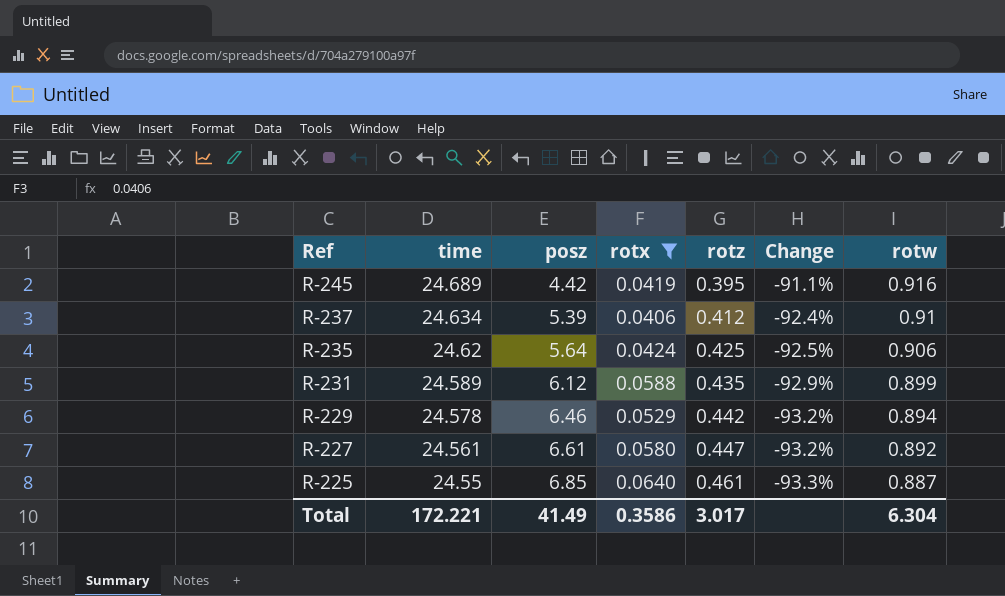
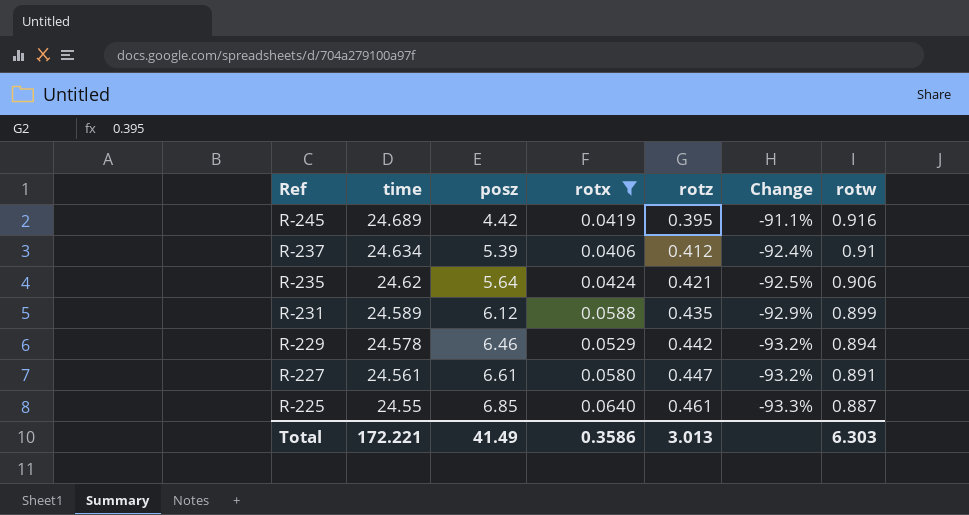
R-235 | rotz: 0.425 -> 0.421
R-227 | rotw: 0.892 -> 0.891
Total | rotz: 3.017 -> 3.013
Total | rotw: 6.304 -> 6.303

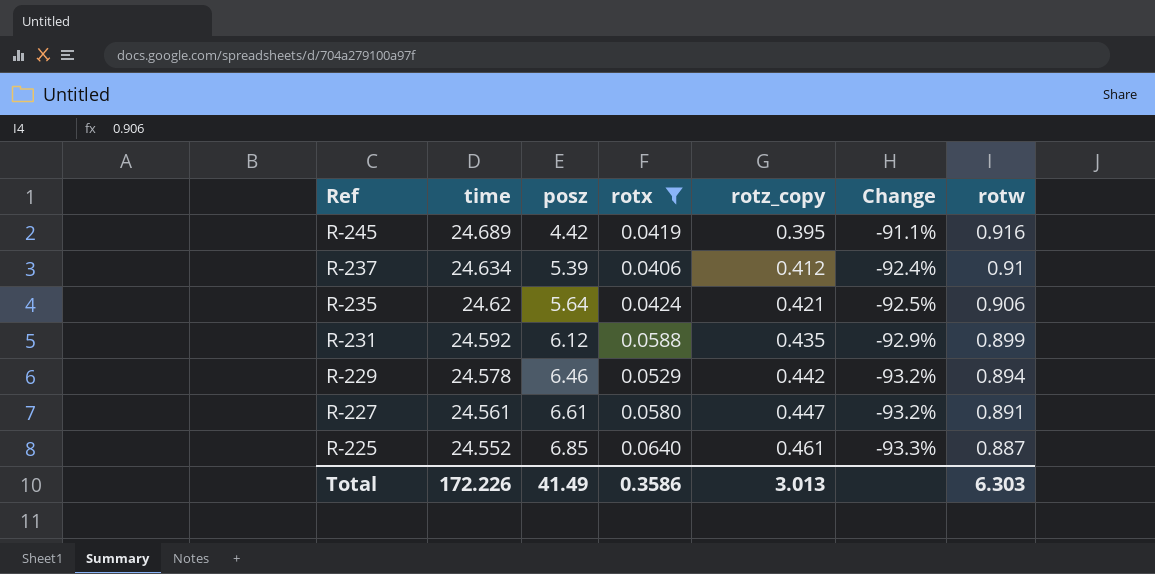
column name: rotz -> rotz_copy
R-231 | time: 24.589 -> 24.592
R-225 | time: 24.55 -> 24.552
Total | time: 172.221 -> 172.226

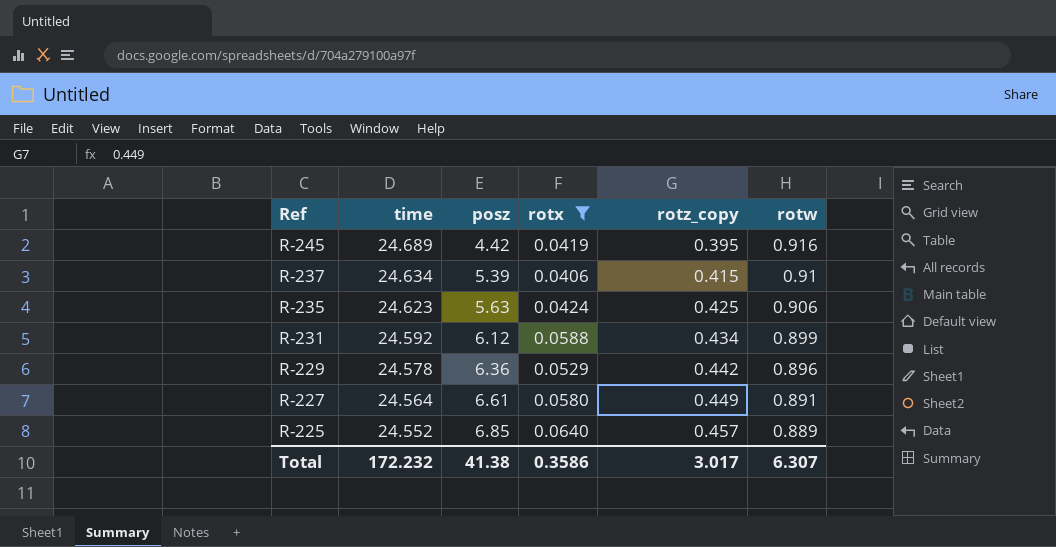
column Change | formula: ([rotz_copy] - [posz]) / [posz] -> none
R-237 | rotz_copy: 0.412 -> 0.415
R-235 | time: 24.62 -> 24.623
R-235 | posz: 5.64 -> 5.63
R-235 | rotz_copy: 0.421 -> 0.425
R-231 | rotz_copy: 0.435 -> 0.434
R-229 | posz: 6.46 -> 6.36
R-229 | rotw: 0.894 -> 0.896
R-227 | time: 24.561 -> 24.564
R-227 | rotz_copy: 0.447 -> 0.449
R-225 | rotz_copy: 0.461 -> 0.457
R-225 | rotw: 0.887 -> 0.889
Total | time: 172.226 -> 172.232
Total | posz: 41.49 -> 41.38
Total | rotz_copy: 3.013 -> 3.017
Total | rotw: 6.303 -> 6.307

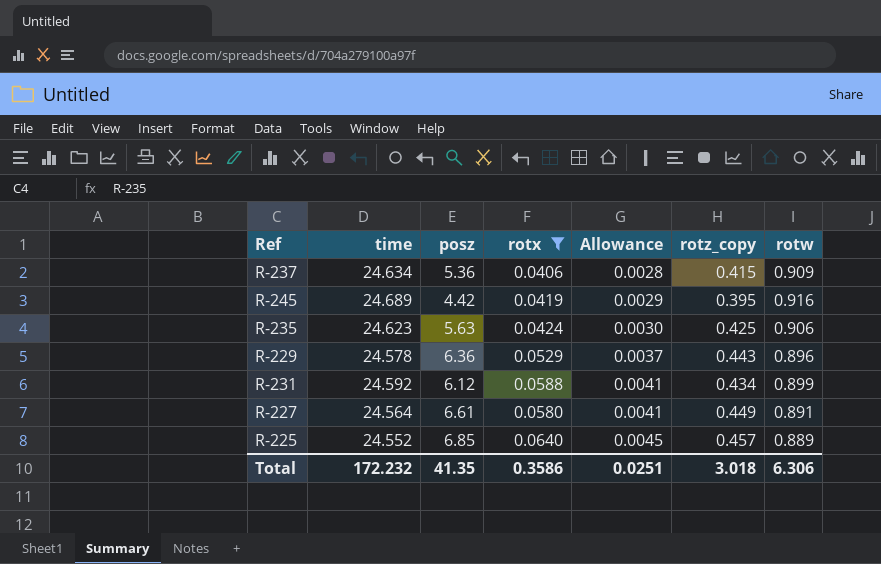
row order: Ref descending -> Allowance ascending
column Allowance | formula: none -> [rotx] * 0.07
R-237 | posz: 5.39 -> 5.36
R-237 | rotw: 0.91 -> 0.909
R-229 | rotz_copy: 0.442 -> 0.443
Total | posz: 41.38 -> 41.35
Total | rotz_copy: 3.017 -> 3.018
Total | rotw: 6.307 -> 6.306

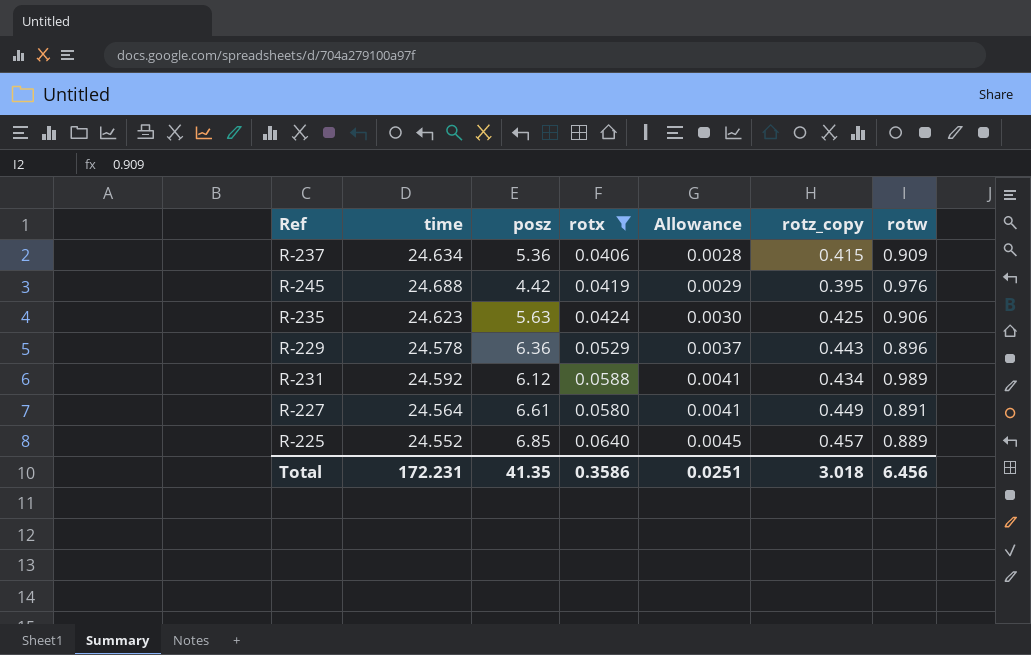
R-245 | time: 24.689 -> 24.688
R-245 | rotw: 0.916 -> 0.976
R-231 | rotw: 0.899 -> 0.989
Total | time: 172.232 -> 172.231
Total | rotw: 6.306 -> 6.456

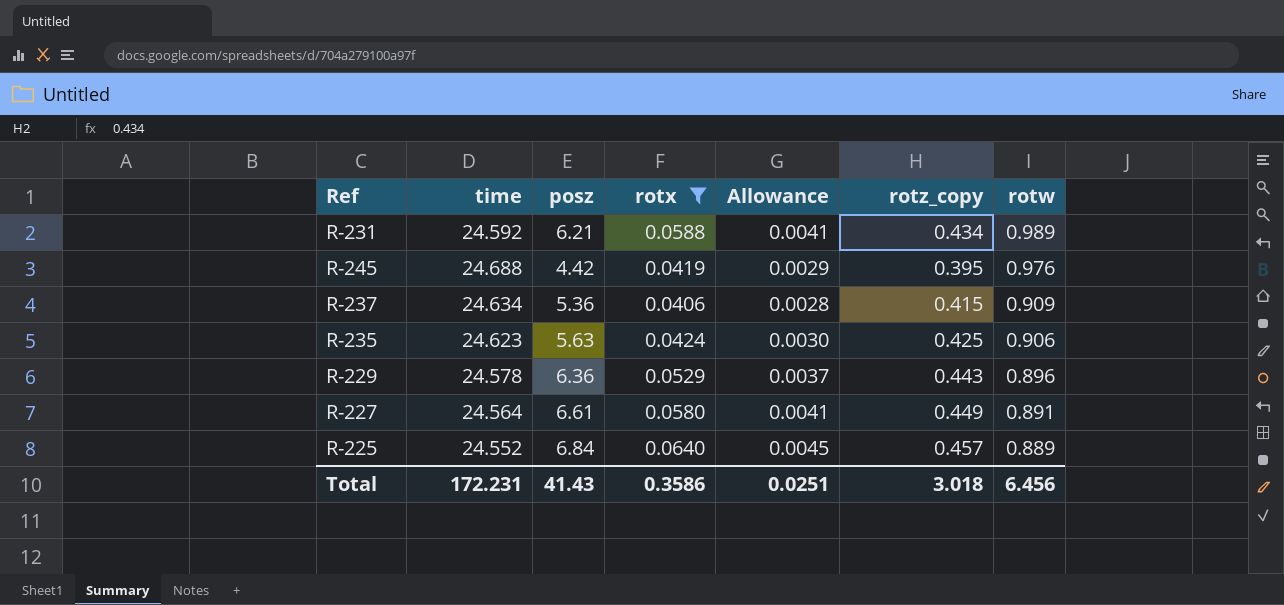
row order: Allowance ascending -> rotw descending
R-231 | posz: 6.12 -> 6.21
R-225 | posz: 6.85 -> 6.84
Total | posz: 41.35 -> 41.43

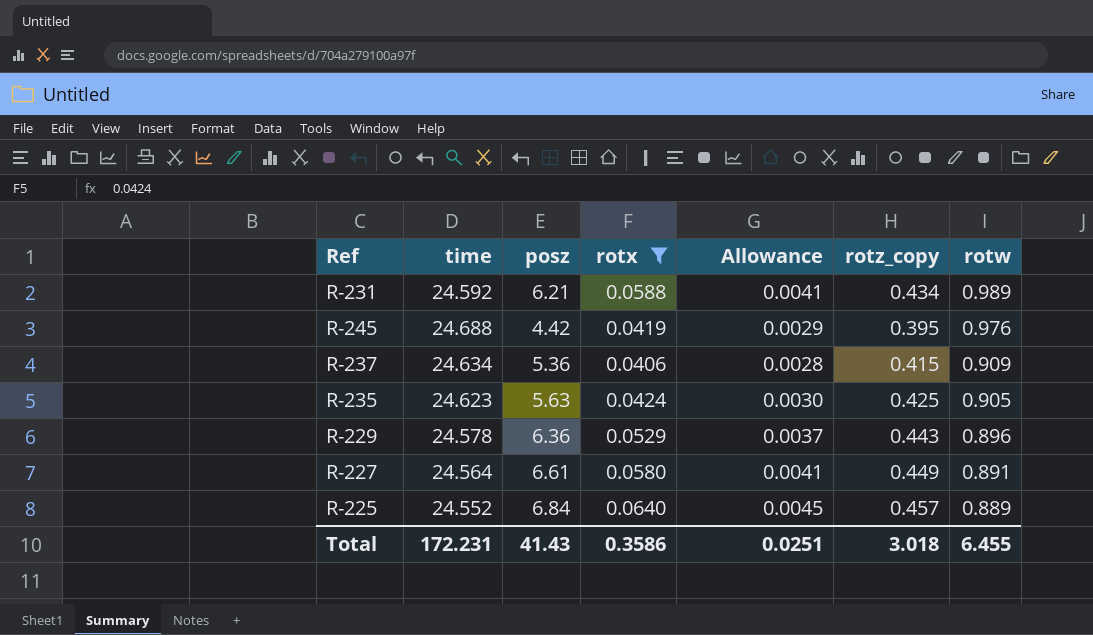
R-235 | rotw: 0.906 -> 0.905
Total | rotw: 6.456 -> 6.455

